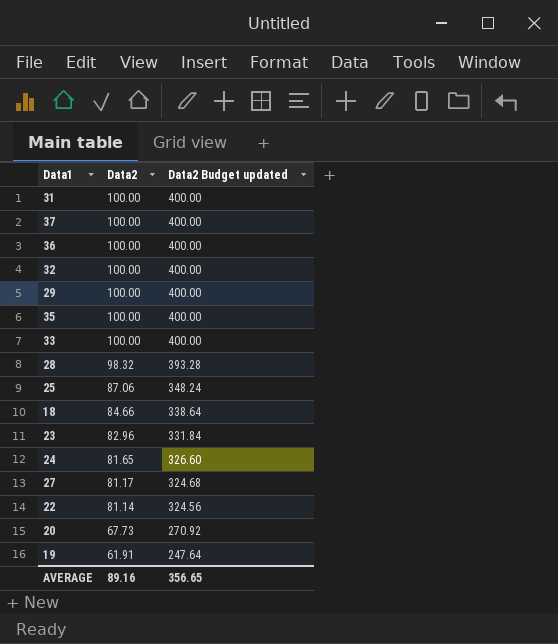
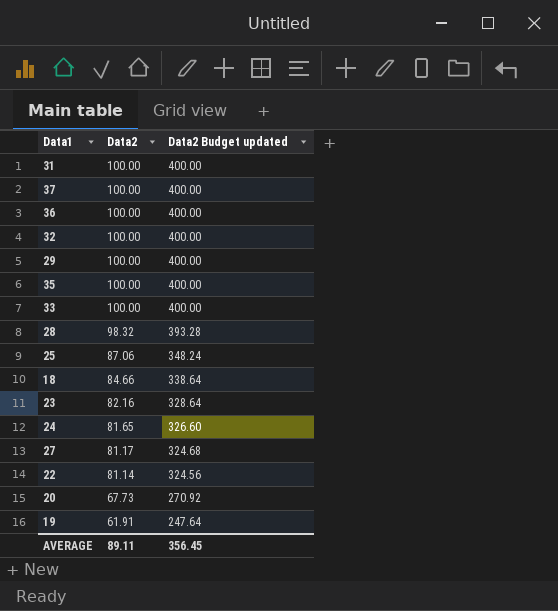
23 | Data2: 82.96 -> 82.16
23 | Data2 Budget updated: 331.84 -> 328.64
AVERAGE | Data2: 89.16 -> 89.11
AVERAGE | Data2 Budget updated: 356.65 -> 356.45

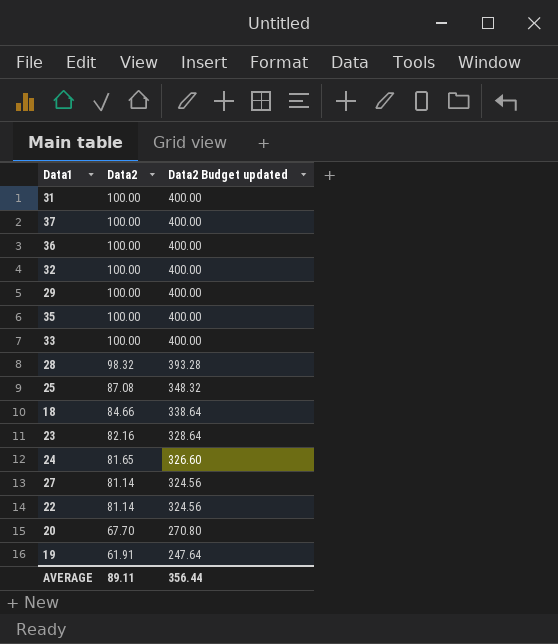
25 | Data2: 87.06 -> 87.08
25 | Data2 Budget updated: 348.24 -> 348.32
27 | Data2: 81.17 -> 81.14
27 | Data2 Budget updated: 324.68 -> 324.56
20 | Data2: 67.73 -> 67.70
20 | Data2 Budget updated: 270.92 -> 270.80
AVERAGE | Data2 Budget updated: 356.45 -> 356.44

